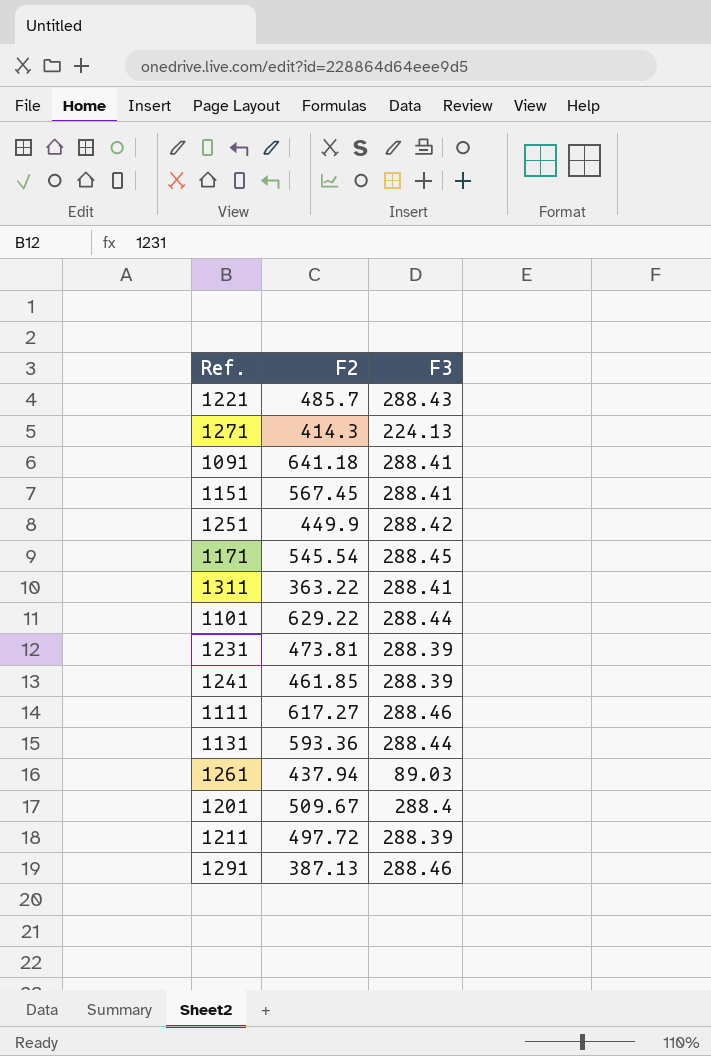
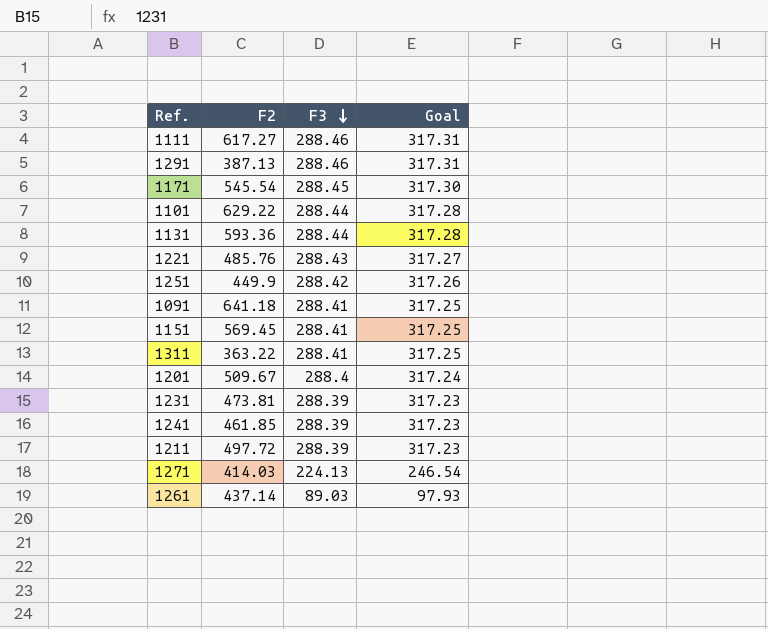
row order: none -> F3 descending
column Goal | formula: none -> [F3] * 1.1
1221 | F2: 485.7 -> 485.76
1151 | F2: 567.45 -> 569.45
1271 | F2: 414.3 -> 414.03
1261 | F2: 437.94 -> 437.14

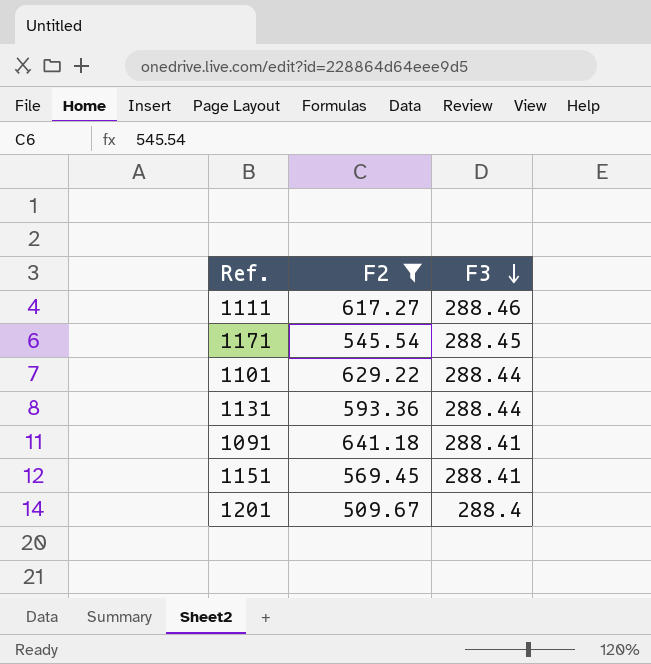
filter: none -> F2 >= 509.67
column Goal | formula: [F3] * 1.1 -> none

